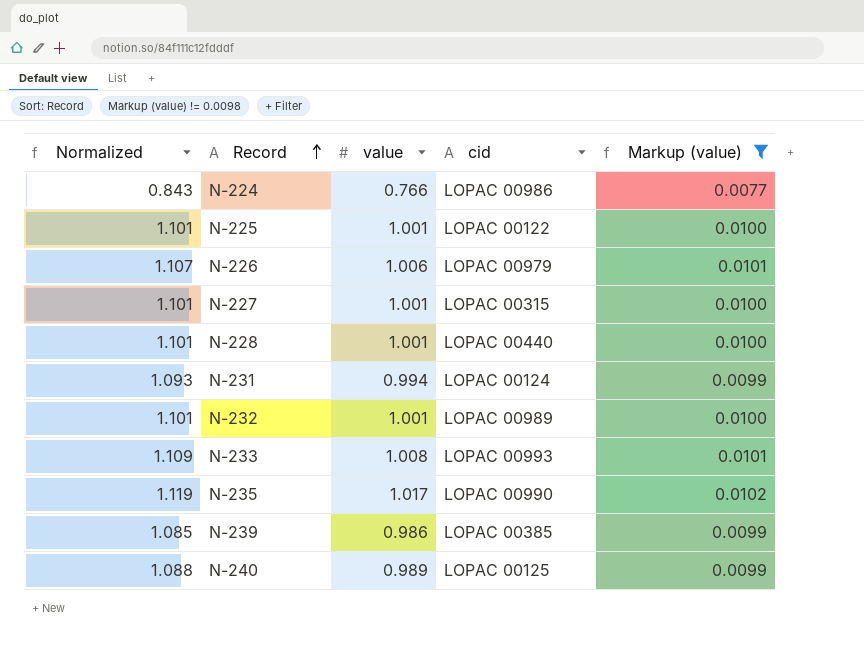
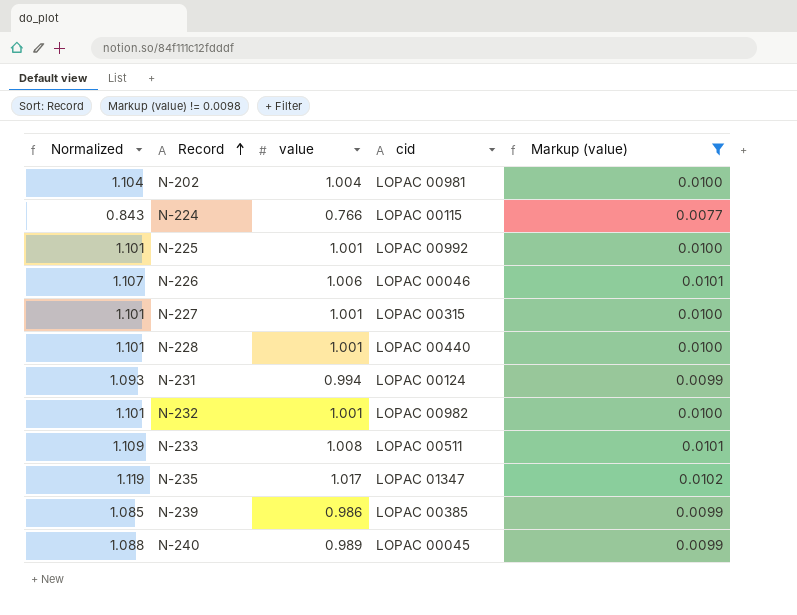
row N-202: none -> 1.104 | 1.004 | LOPAC 00981 | 0.0100
N-224 | cid: LOPAC 00986 -> LOPAC 00115
N-225 | cid: LOPAC 00122 -> LOPAC 00992
N-226 | cid: LOPAC 00979 -> LOPAC 00046
N-232 | cid: LOPAC 00989 -> LOPAC 00982
N-233 | cid: LOPAC 00993 -> LOPAC 00511
N-235 | cid: LOPAC 00990 -> LOPAC 01347
N-240 | cid: LOPAC 00125 -> LOPAC 00045

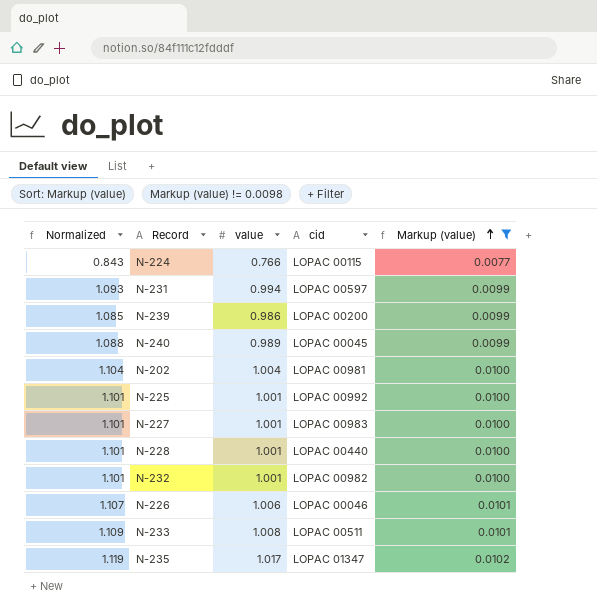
row order: Record ascending -> Markup (value) ascending
N-231 | cid: LOPAC 00124 -> LOPAC 00597
N-239 | cid: LOPAC 00385 -> LOPAC 00200
N-227 | cid: LOPAC 00315 -> LOPAC 00983

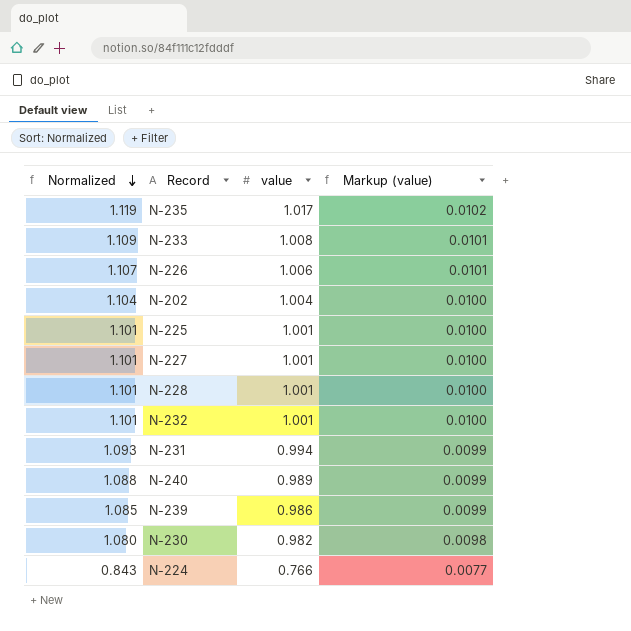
filter: Markup (value) != 0.0098 -> none
row order: Markup (value) ascending -> Normalized descending
column cid | position: 4 -> none

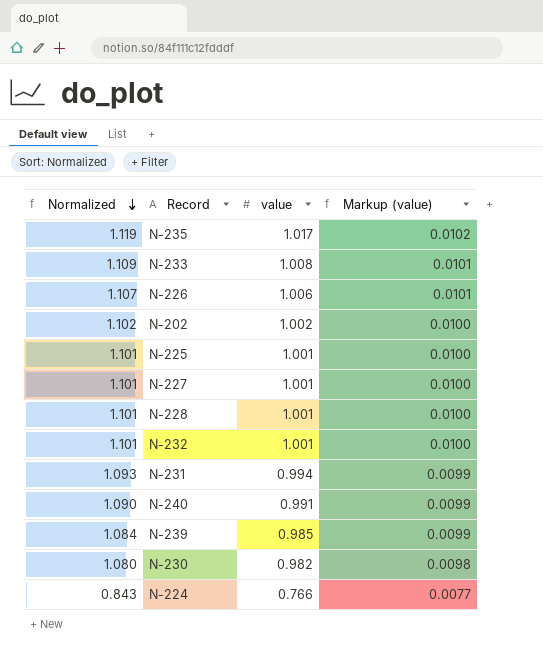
N-202 | Normalized: 1.104 -> 1.102
N-202 | value: 1.004 -> 1.002
N-240 | Normalized: 1.088 -> 1.090
N-240 | value: 0.989 -> 0.991
N-239 | Normalized: 1.085 -> 1.084
N-239 | value: 0.986 -> 0.985

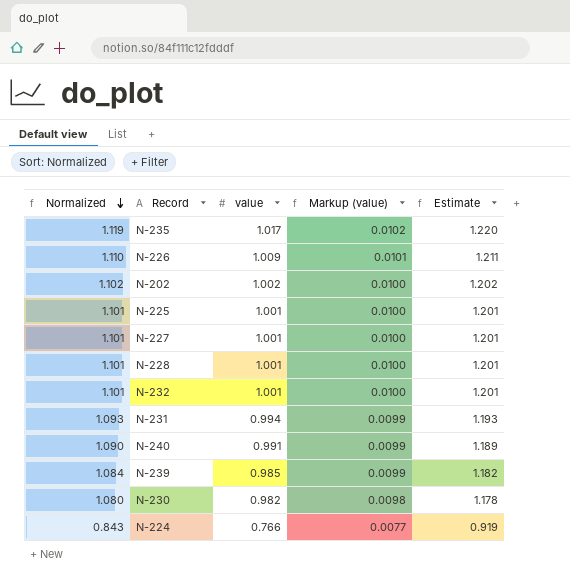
column Estimate | formula: none -> [value] * 1.2
row N-233: 1.109 | 1.008 | 0.0101 -> none
N-226 | Normalized: 1.107 -> 1.110
N-226 | value: 1.006 -> 1.009

